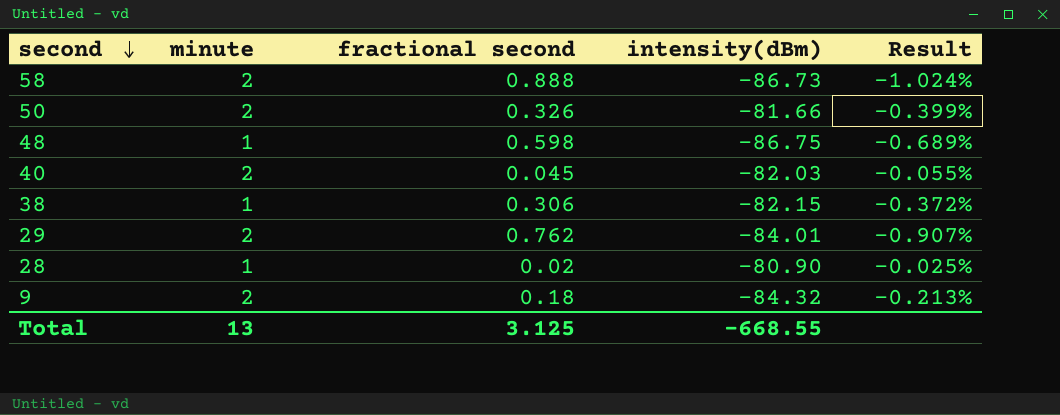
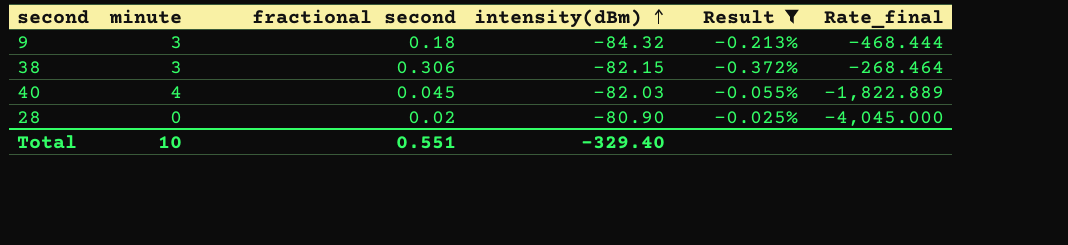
filter: none -> Result >= -0.372%
row order: second descending -> intensity(dBm) ascending
column Rate_final | formula: none -> [intensity(dBm)] / [fractional second]
9 | minute: 2 -> 3
38 | minute: 1 -> 3
40 | minute: 2 -> 4
28 | minute: 1 -> 0
Total | minute: 13 -> 10
Total | fractional second: 3.125 -> 0.551
Total | intensity(dBm): -668.55 -> -329.40

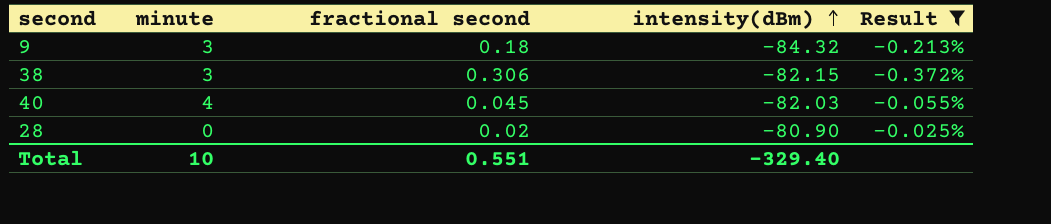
column Rate_final | formula: [intensity(dBm)] / [fractional second] -> none

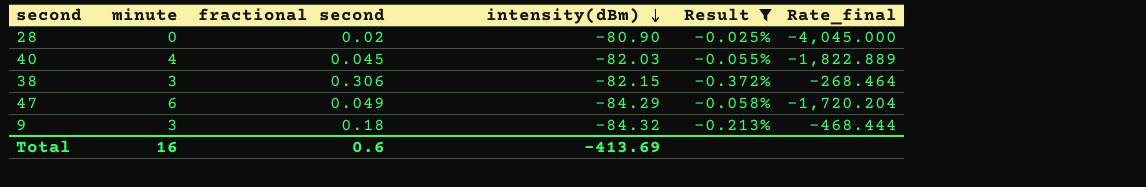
row order: intensity(dBm) ascending -> intensity(dBm) descending
column Rate_final | formula: none -> [intensity(dBm)] / [fractional second]
row 47: none -> 6 | 0.049 | -84.29 | -0.058% | -1,720.204
Total | minute: 10 -> 16
Total | fractional second: 0.551 -> 0.6
Total | intensity(dBm): -329.40 -> -413.69

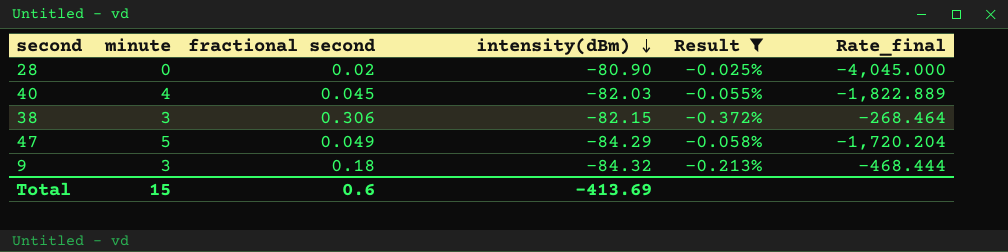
47 | minute: 6 -> 5
Total | minute: 16 -> 15

